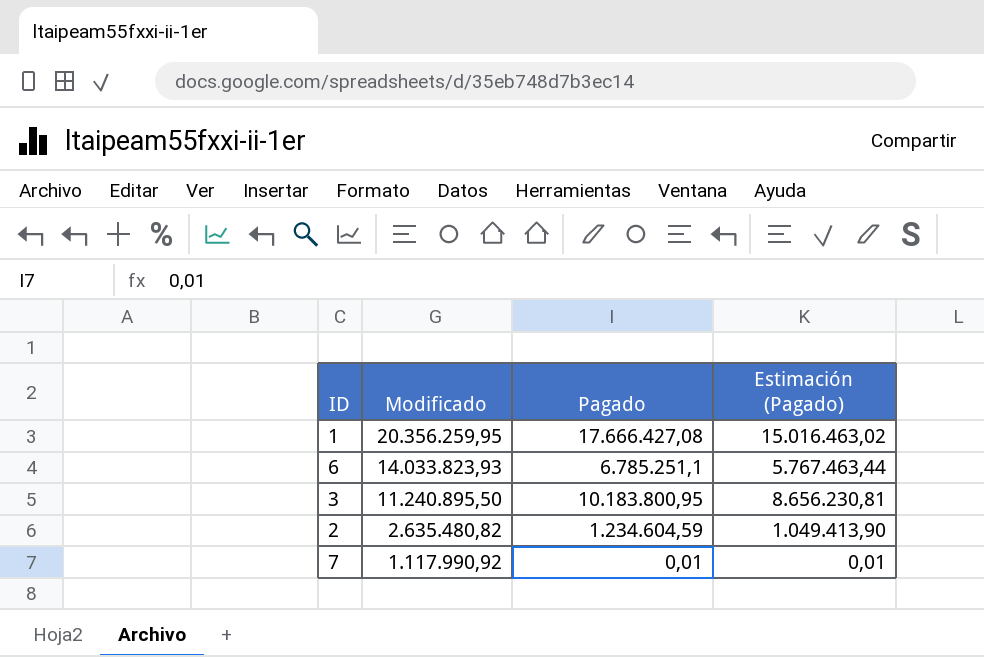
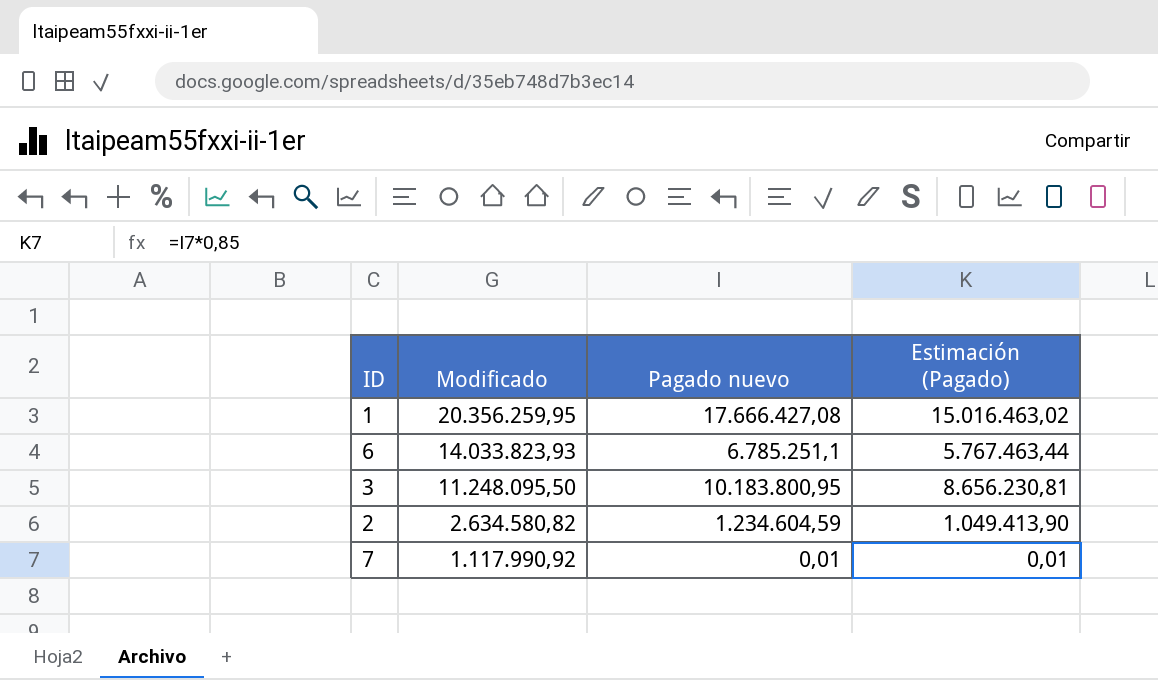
column name: Pagado -> Pagado nuevo
3 | Modificado: 11.240.895,50 -> 11.248.095,50
2 | Modificado: 2.635.480,82 -> 2.634.580,82

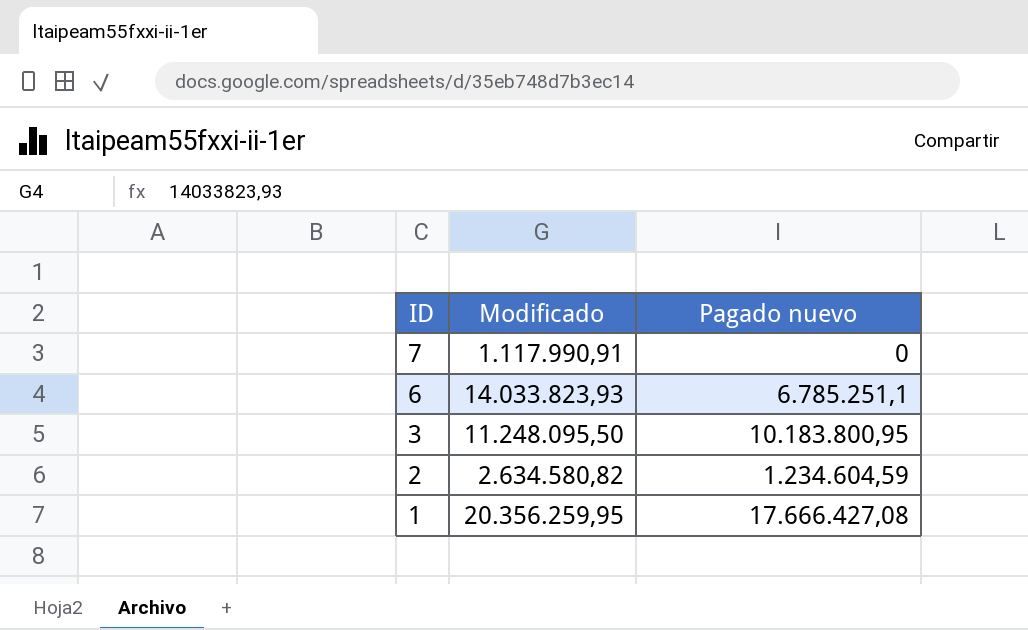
row order: Modificado descending -> ID descending
column Estimación (Pagado) | formula: [Pagado nuevo] * 0,85 -> none
7 | Modificado: 1.117.990,92 -> 1.117.990,91
7 | Pagado nuevo: 0,01 -> 0

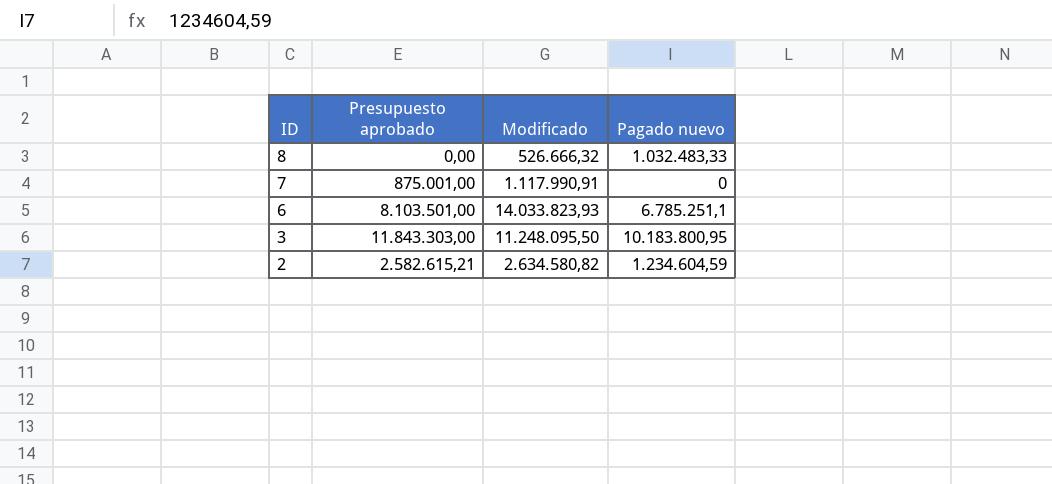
column Presupuesto aprobado | position: none -> 2
row 1: 20.356.259,95 | 17.666.427,08 -> none
row 8: none -> 0,00 | 526.666,32 | 1.032.483,33

